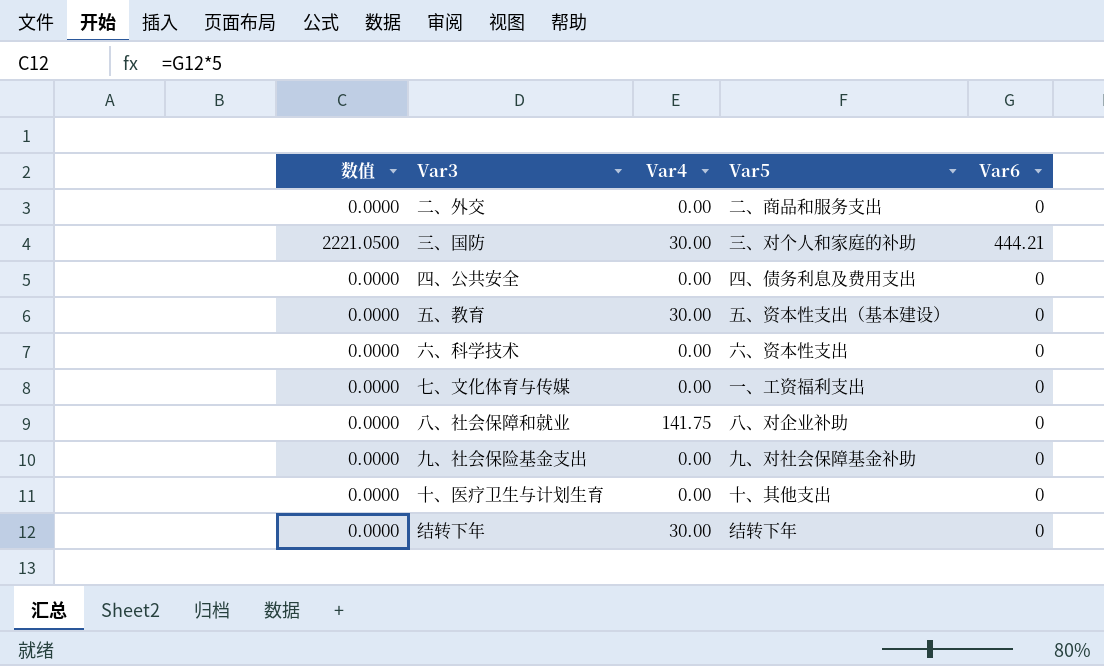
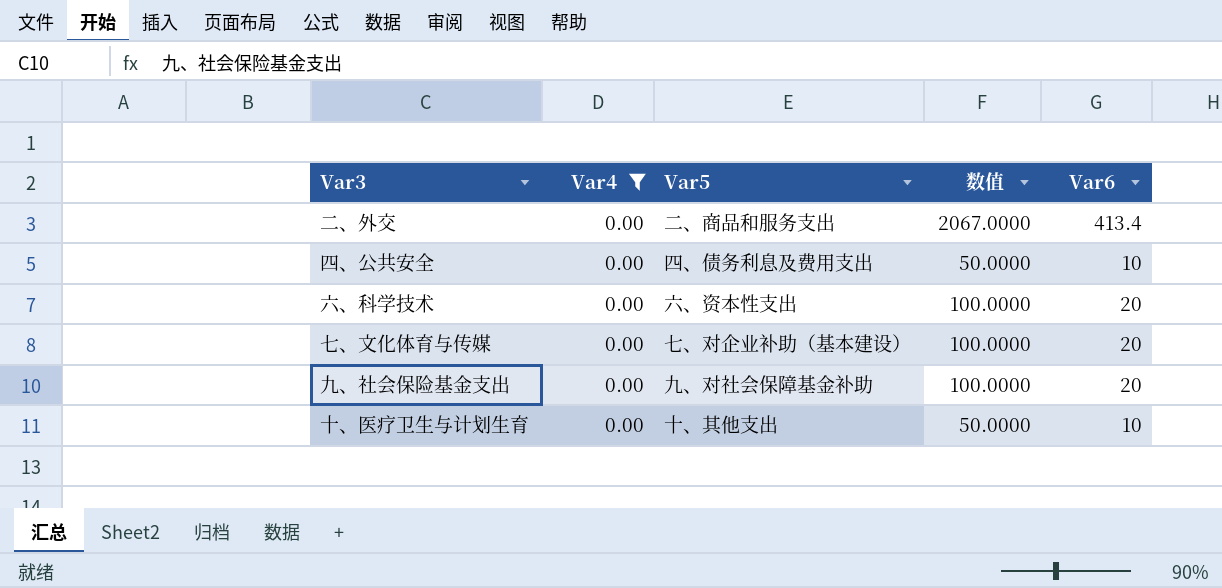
filter: none -> Var4 = 0.00
column 数值 | position: 1 -> 4
二、外交 | 数值: 0.0000 -> 2067.0000
二、外交 | Var6: 0 -> 413.4
四、公共安全 | 数值: 0.0000 -> 50.0000
四、公共安全 | Var6: 0 -> 10
六、科学技术 | 数值: 0.0000 -> 100.0000
六、科学技术 | Var6: 0 -> 20
七、文化体育与传媒 | Var5: 一、工资福利支出 -> 七、对企业补助（基本建设）
七、文化体育与传媒 | 数值: 0.0000 -> 100.0000
七、文化体育与传媒 | Var6: 0 -> 20
九、社会保险基金支出 | 数值: 0.0000 -> 100.0000
九、社会保险基金支出 | Var6: 0 -> 20
十、医疗卫生与计划生育 | 数值: 0.0000 -> 50.0000
十、医疗卫生与计划生育 | Var6: 0 -> 10

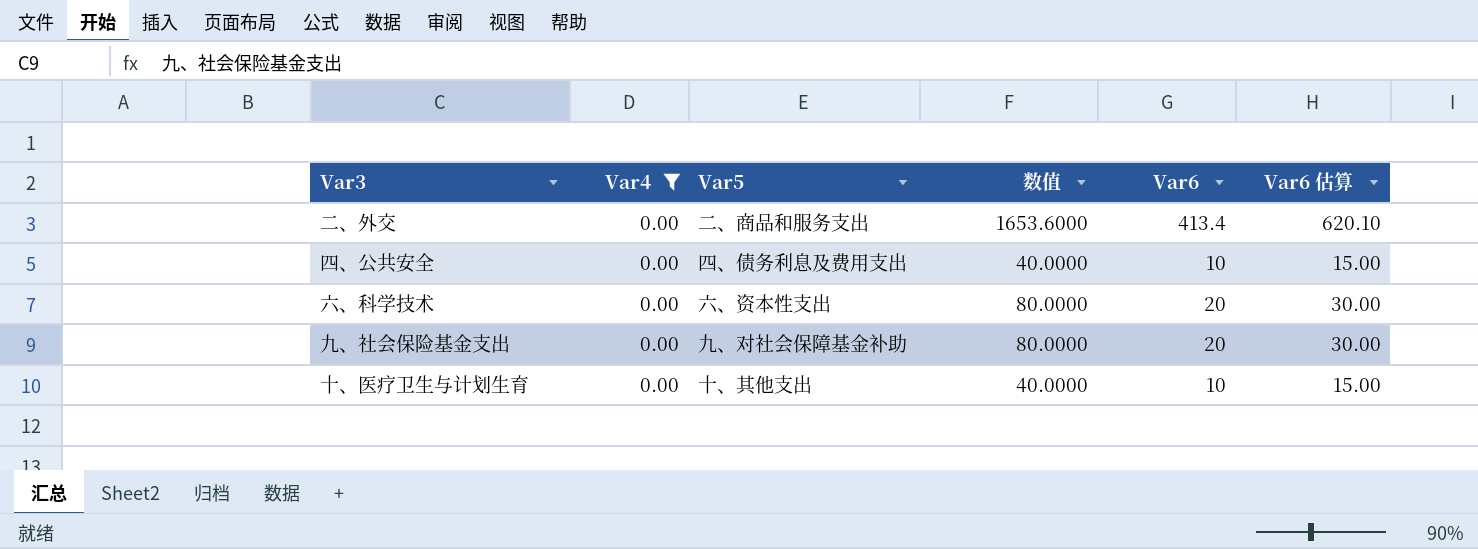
column 数值 | formula: [Var6] * 5 -> [Var6] * 4
column Var6 估算 | formula: none -> [Var6] * 1.5
row 七、文化体育与传媒: 0.00 | 七、对企业补助（基本建设） | 100.0000 | 20 -> none

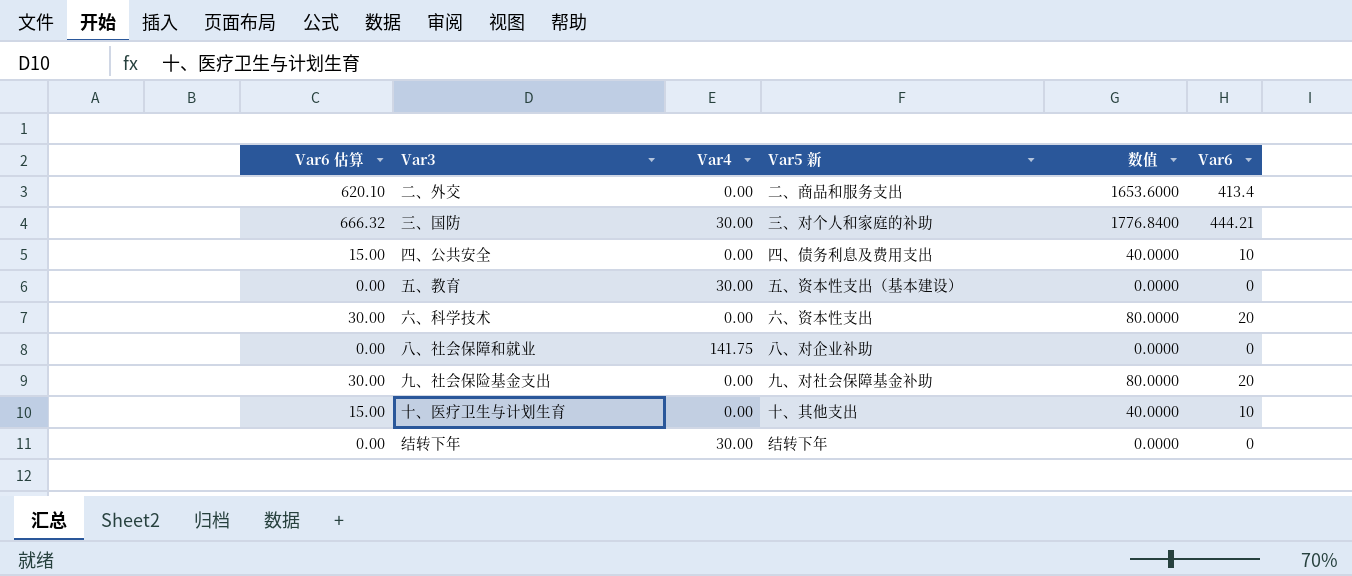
filter: Var4 = 0.00 -> none
column Var6 估算 | position: 6 -> 1
column name: Var5 -> Var5 新

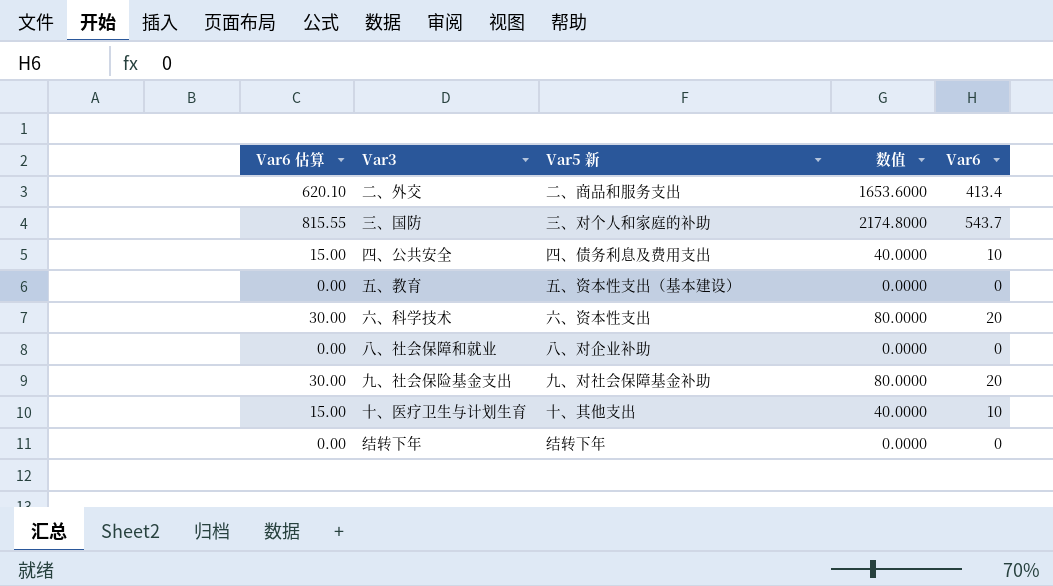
column Var4 | position: 3 -> none
三、国防 | Var6 估算: 666.32 -> 815.55
三、国防 | 数值: 1776.8400 -> 2174.8000
三、国防 | Var6: 444.21 -> 543.7

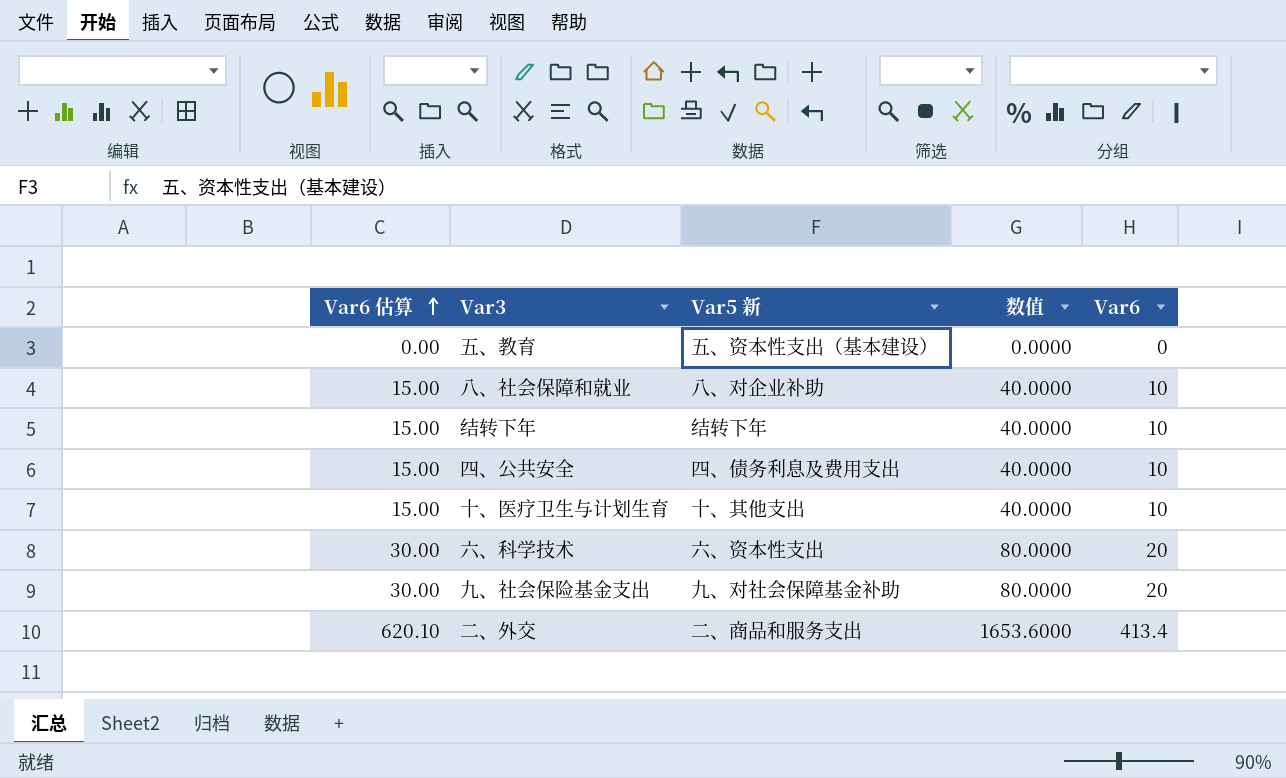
row order: none -> Var6 估算 ascending
row 三、国防: 815.55 | 三、对个人和家庭的补助 | 2174.8000 | 543.7 -> none
八、社会保障和就业 | Var6 估算: 0.00 -> 15.00
八、社会保障和就业 | 数值: 0.0000 -> 40.0000
八、社会保障和就业 | Var6: 0 -> 10
结转下年 | Var6 估算: 0.00 -> 15.00
结转下年 | 数值: 0.0000 -> 40.0000
结转下年 | Var6: 0 -> 10

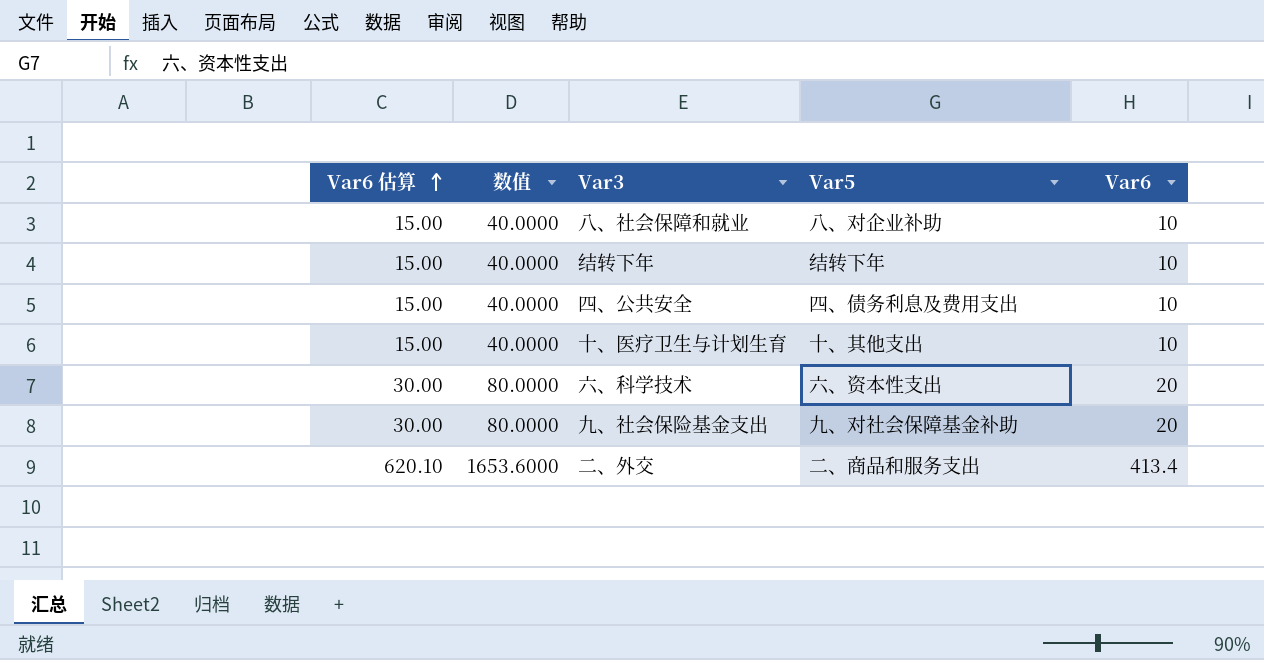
column 数值 | position: 4 -> 2
column name: Var5 新 -> Var5
row 五、教育: 0.00 | 五、资本性支出（基本建设） | 0.0000 | 0 -> none

